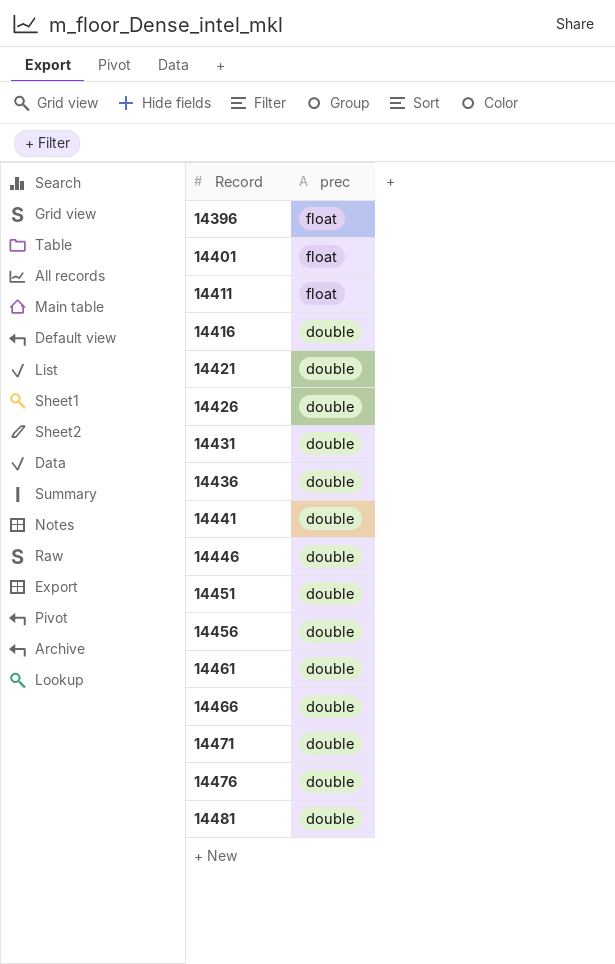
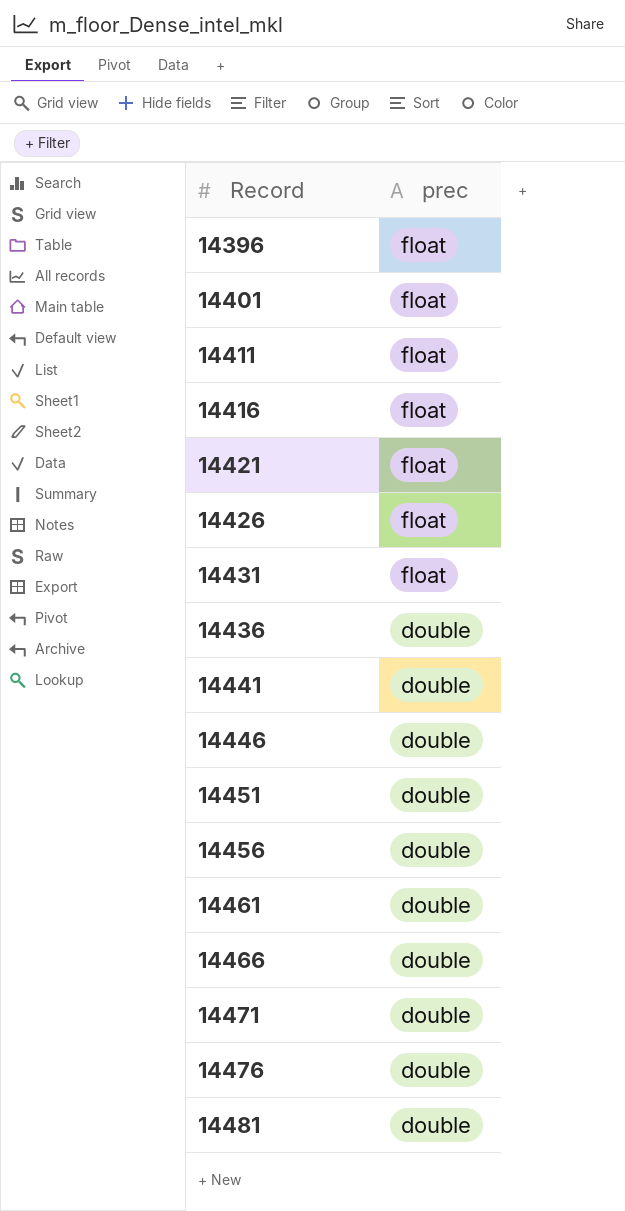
14416 | prec: double -> float
14421 | prec: double -> float
14426 | prec: double -> float
14431 | prec: double -> float

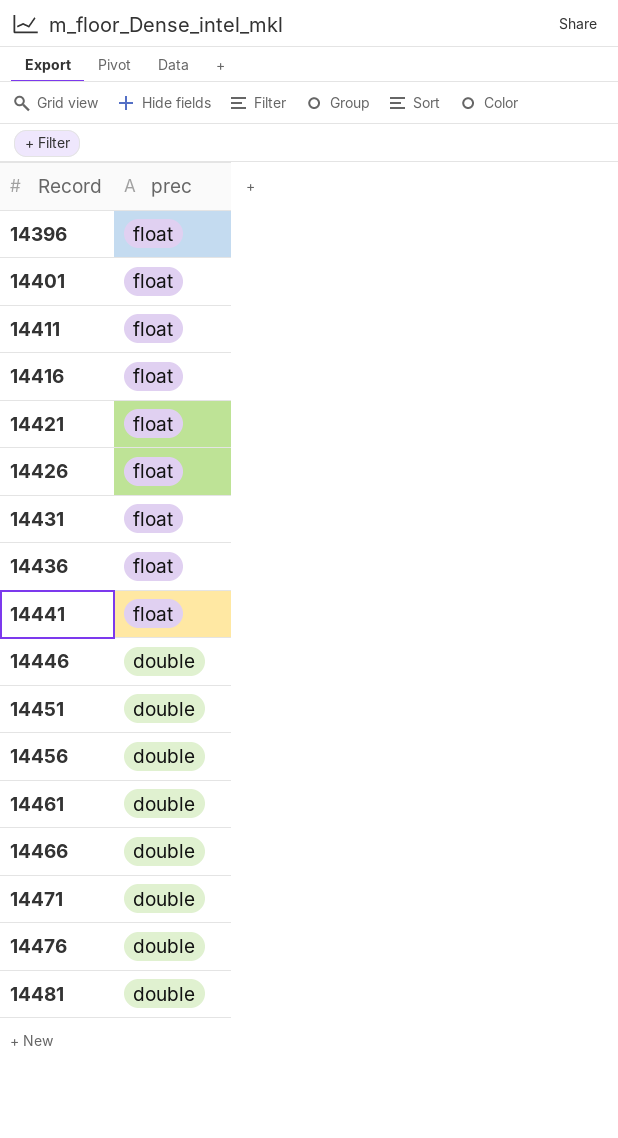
14436 | prec: double -> float
14441 | prec: double -> float

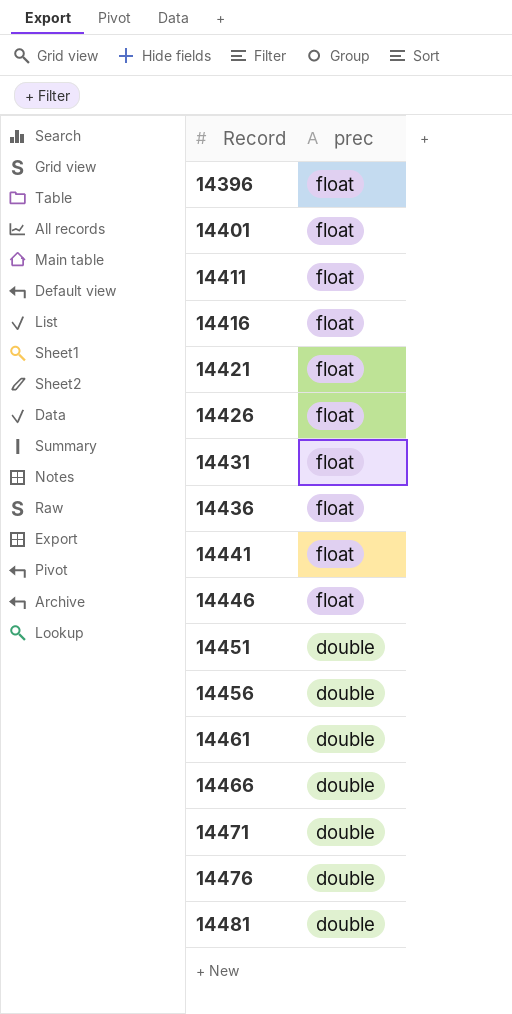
14446 | prec: double -> float

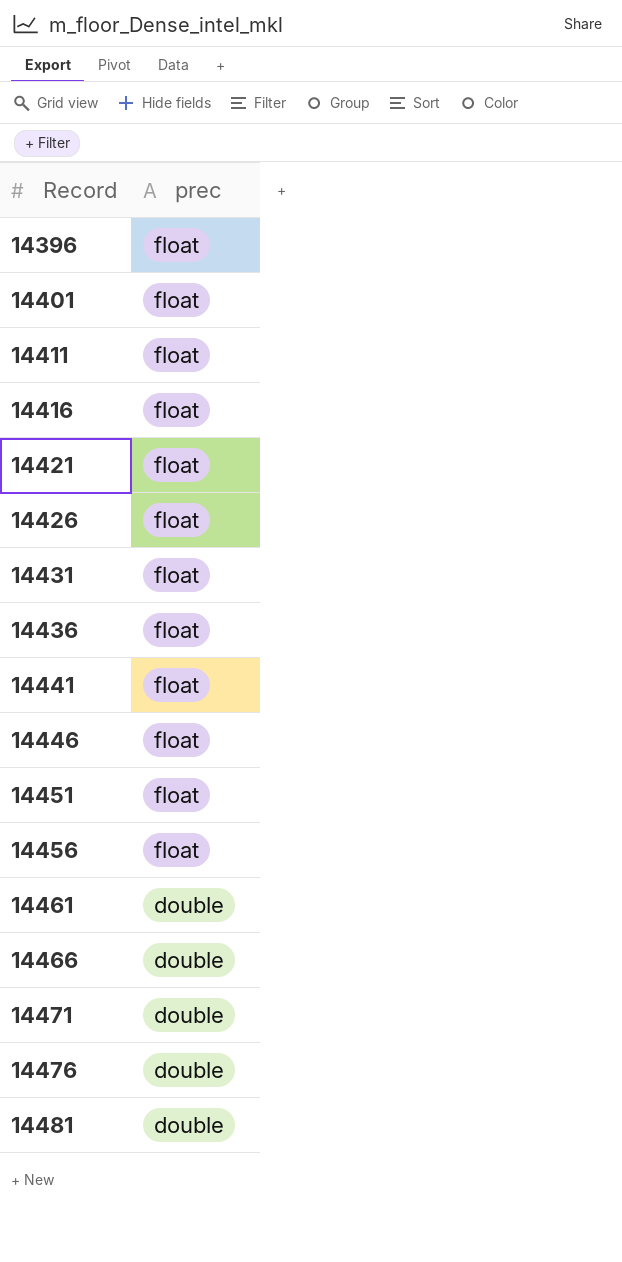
14451 | prec: double -> float
14456 | prec: double -> float

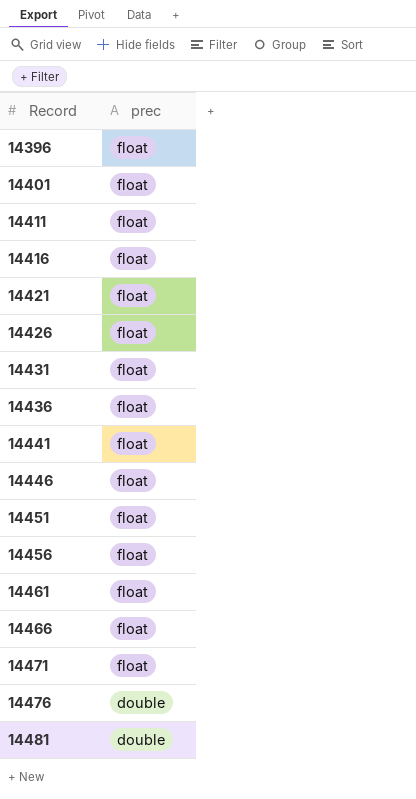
14461 | prec: double -> float
14466 | prec: double -> float
14471 | prec: double -> float

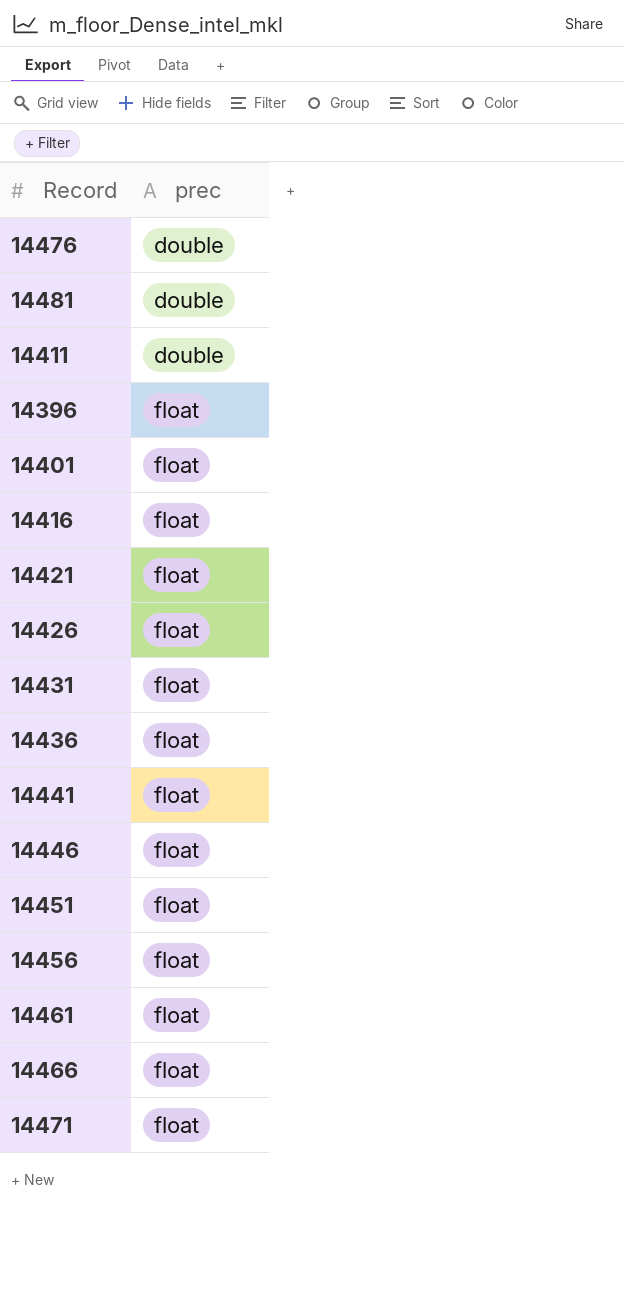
row order: Record ascending -> prec ascending
14411 | prec: float -> double

